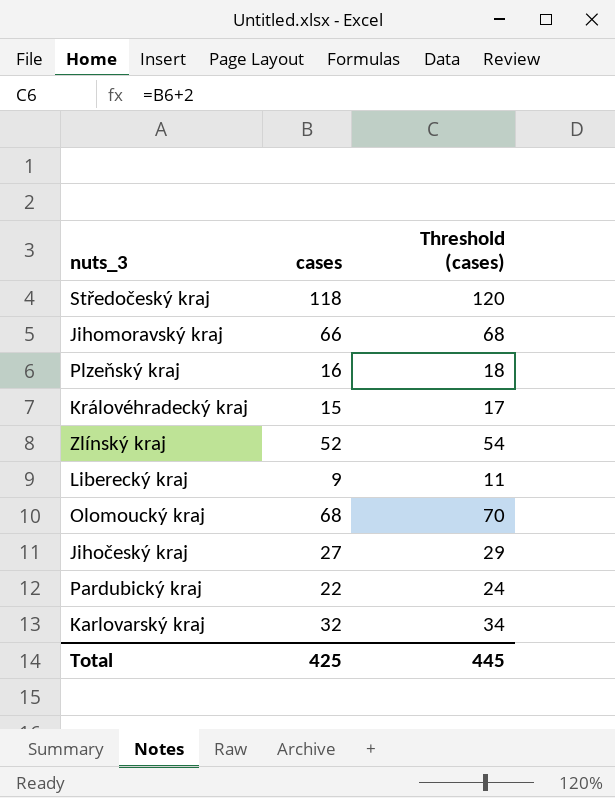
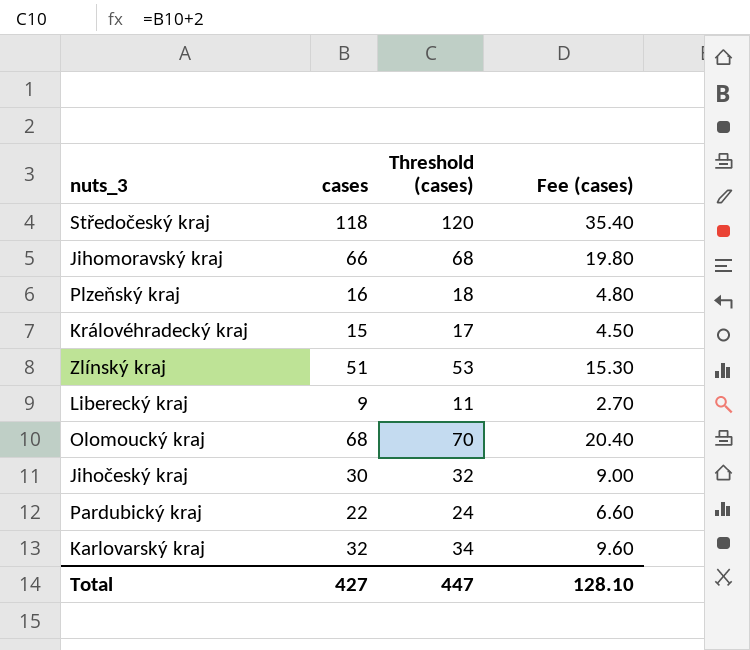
column Fee (cases) | formula: none -> [cases] * 0.3
Zlínský kraj | cases: 52 -> 51
Zlínský kraj | Threshold (cases): 54 -> 53
Jihočeský kraj | cases: 27 -> 30
Jihočeský kraj | Threshold (cases): 29 -> 32
Total | cases: 425 -> 427
Total | Threshold (cases): 445 -> 447

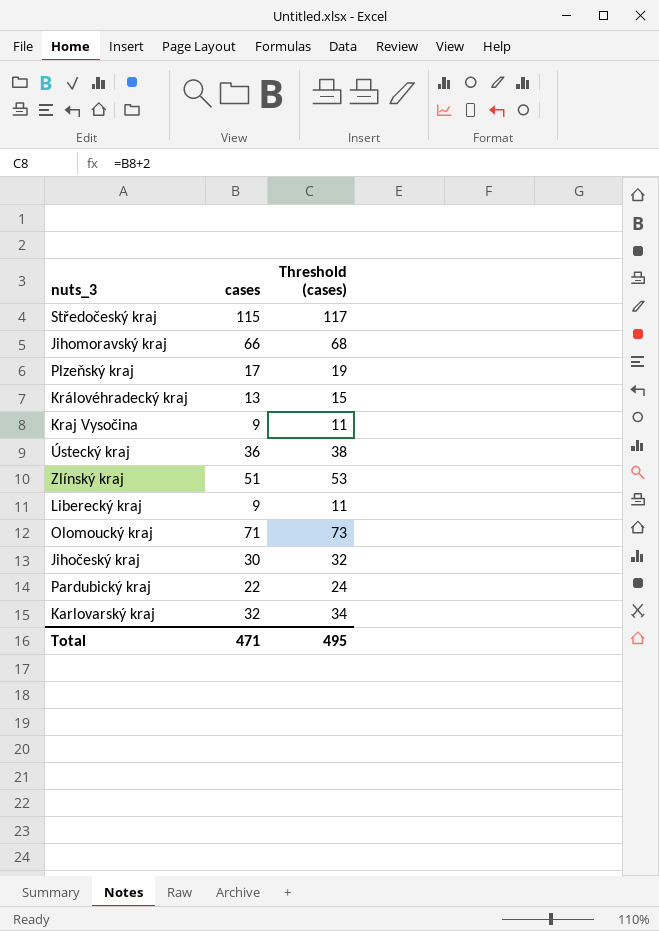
column Fee (cases) | formula: [cases] * 0.3 -> none
Středočeský kraj | cases: 118 -> 115
Středočeský kraj | Threshold (cases): 120 -> 117
Plzeňský kraj | cases: 16 -> 17
Plzeňský kraj | Threshold (cases): 18 -> 19
Královéhradecký kraj | cases: 15 -> 13
Královéhradecký kraj | Threshold (cases): 17 -> 15
row Kraj Vysočina: none -> 9 | 11
row Ústecký kraj: none -> 36 | 38
Olomoucký kraj | cases: 68 -> 71
Olomoucký kraj | Threshold (cases): 70 -> 73
Total | cases: 427 -> 471
Total | Threshold (cases): 447 -> 495

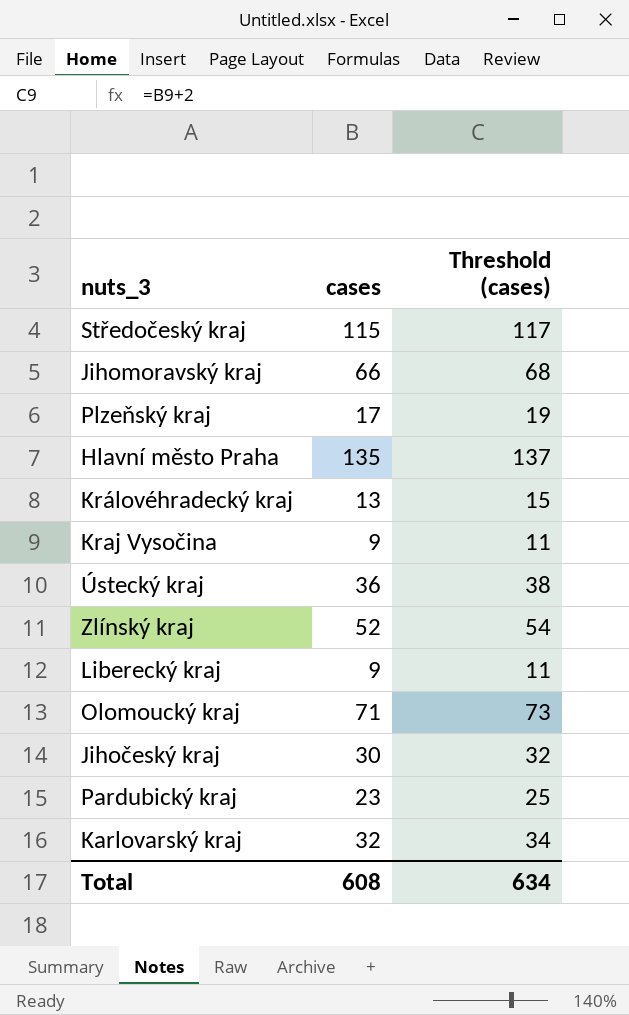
row Hlavní město Praha: none -> 135 | 137
Zlínský kraj | cases: 51 -> 52
Zlínský kraj | Threshold (cases): 53 -> 54
Pardubický kraj | cases: 22 -> 23
Pardubický kraj | Threshold (cases): 24 -> 25
Total | cases: 471 -> 608
Total | Threshold (cases): 495 -> 634

